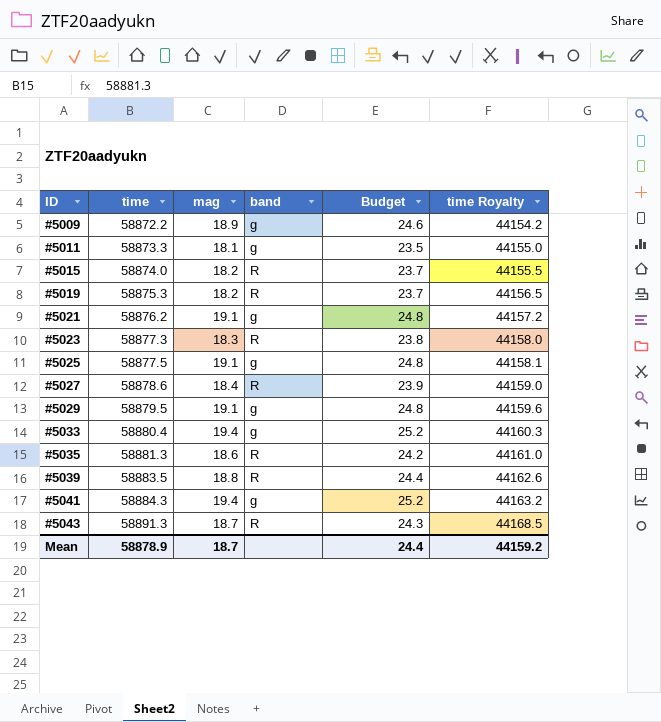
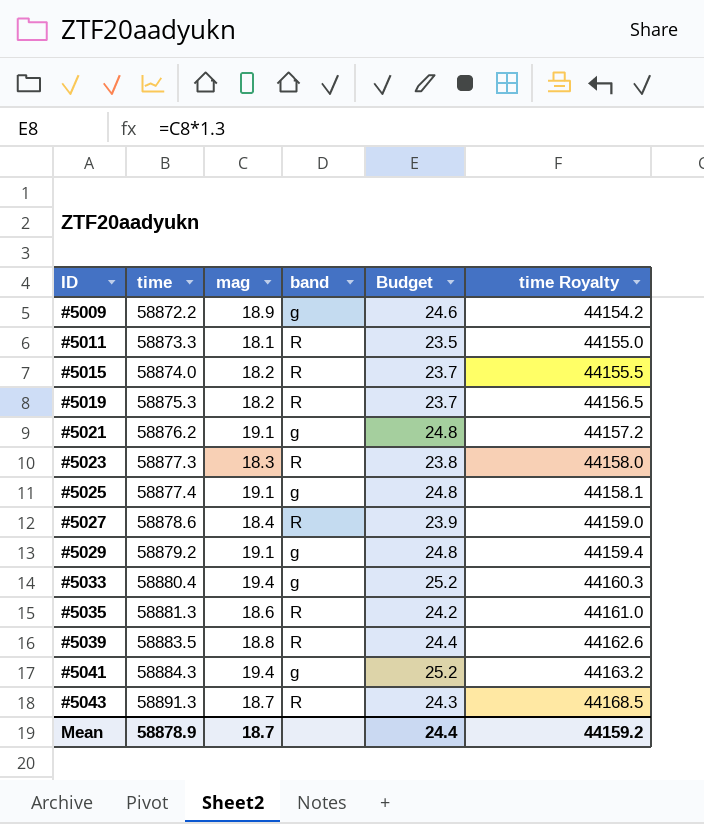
#5011 | band: g -> R
#5025 | time: 58877.5 -> 58877.4
#5029 | time: 58879.5 -> 58879.2
#5029 | time Royalty: 44159.6 -> 44159.4

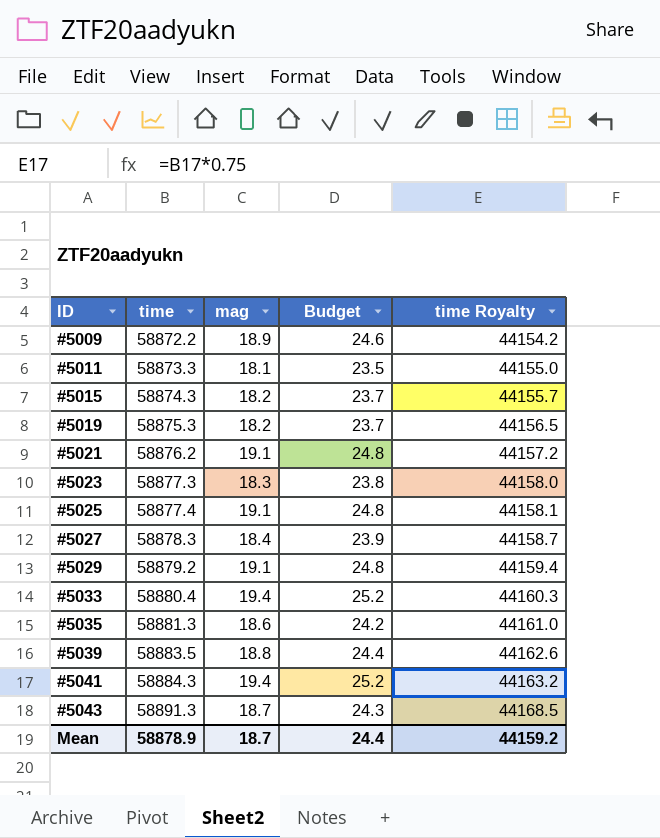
column band | position: 4 -> none
#5015 | time: 58874.0 -> 58874.3
#5015 | time Royalty: 44155.5 -> 44155.7
#5027 | time: 58878.6 -> 58878.3
#5027 | time Royalty: 44159.0 -> 44158.7

